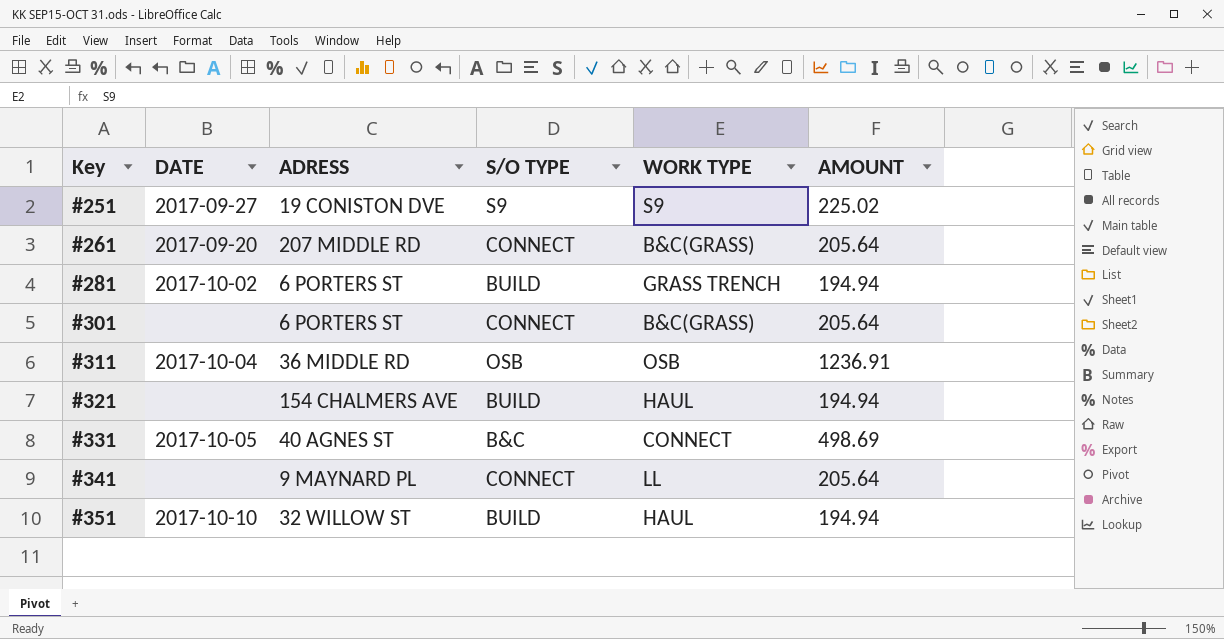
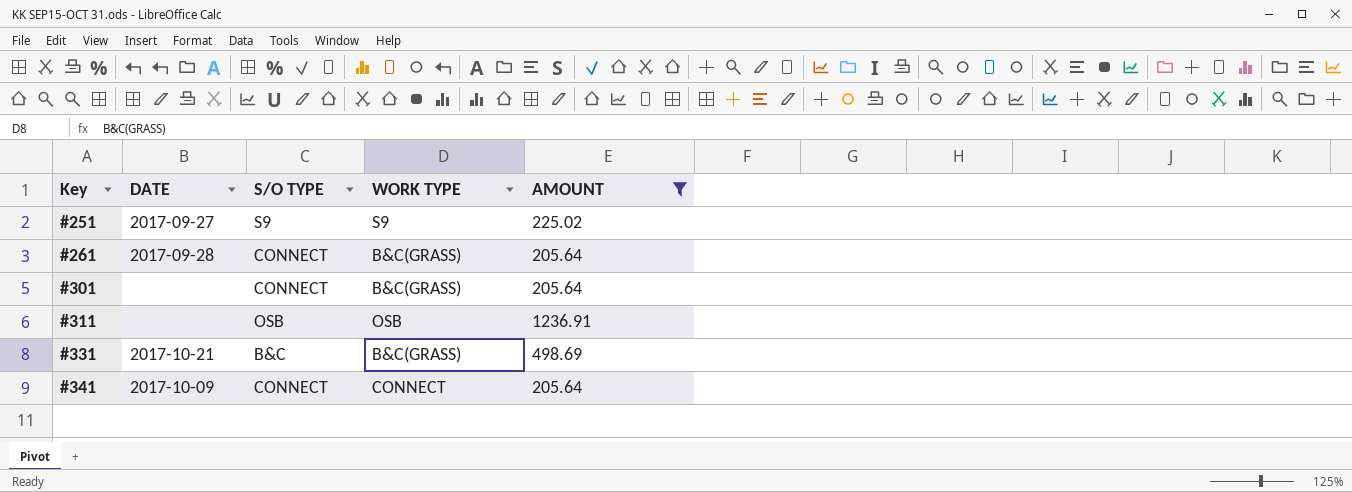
filter: none -> AMOUNT != 194.94
column ADRESS | position: 3 -> none
#261 | DATE: 2017-09-20 -> 2017-09-28
#311 | DATE: 2017-10-04 -> none
#331 | DATE: 2017-10-05 -> 2017-10-21
#331 | WORK TYPE: CONNECT -> B&C(GRASS)
#341 | DATE: none -> 2017-10-09
#341 | WORK TYPE: LL -> CONNECT

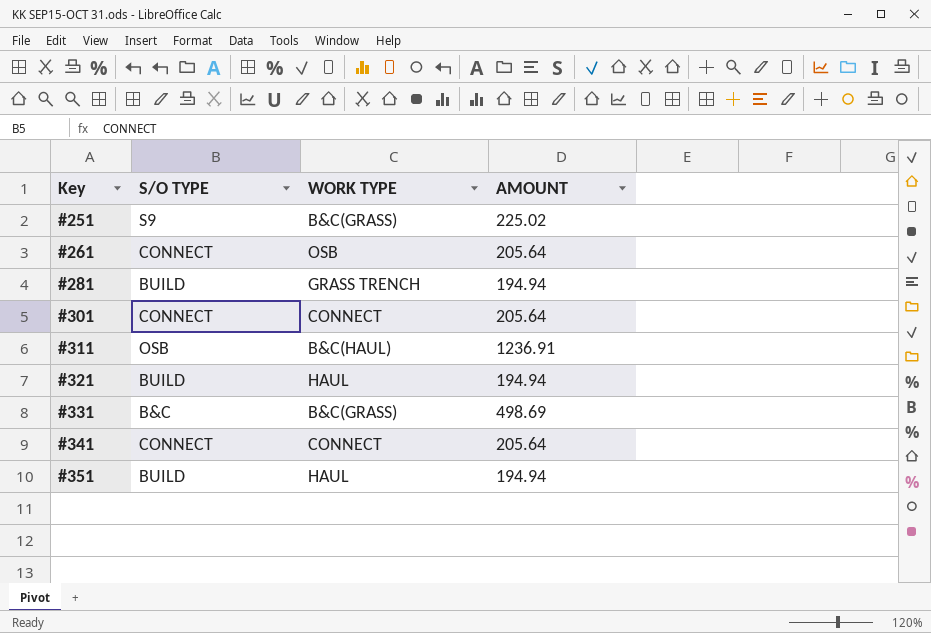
filter: AMOUNT != 194.94 -> none
column DATE | position: 2 -> none
#251 | WORK TYPE: S9 -> B&C(GRASS)
#261 | WORK TYPE: B&C(GRASS) -> OSB
#301 | WORK TYPE: B&C(GRASS) -> CONNECT
#311 | WORK TYPE: OSB -> B&C(HAUL)

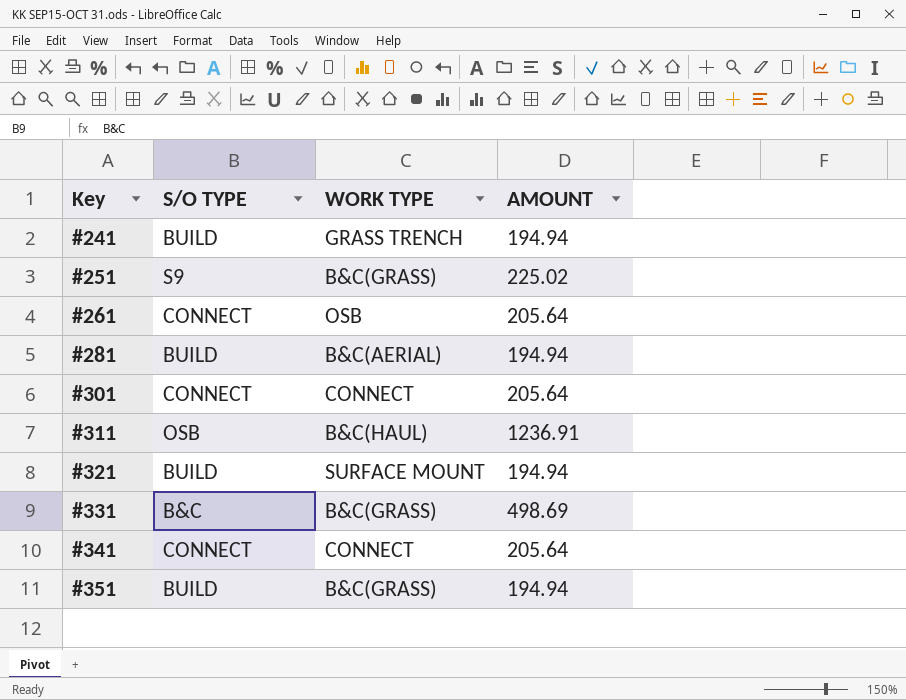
row #241: none -> BUILD | GRASS TRENCH | 194.94
#281 | WORK TYPE: GRASS TRENCH -> B&C(AERIAL)
#321 | WORK TYPE: HAUL -> SURFACE MOUNT
#351 | WORK TYPE: HAUL -> B&C(GRASS)

